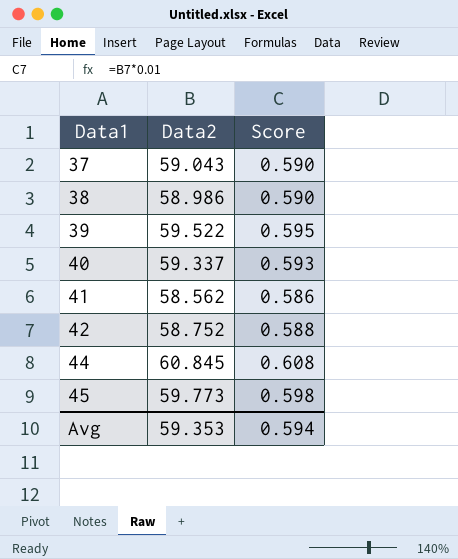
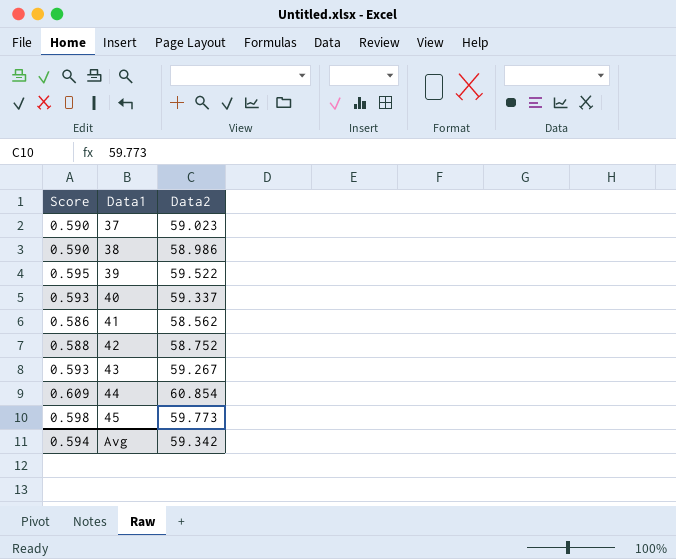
column Score | position: 3 -> 1
37 | Data2: 59.043 -> 59.023
row 43: none -> 0.593 | 59.267
44 | Score: 0.608 -> 0.609
44 | Data2: 60.845 -> 60.854
Avg | Data2: 59.353 -> 59.342

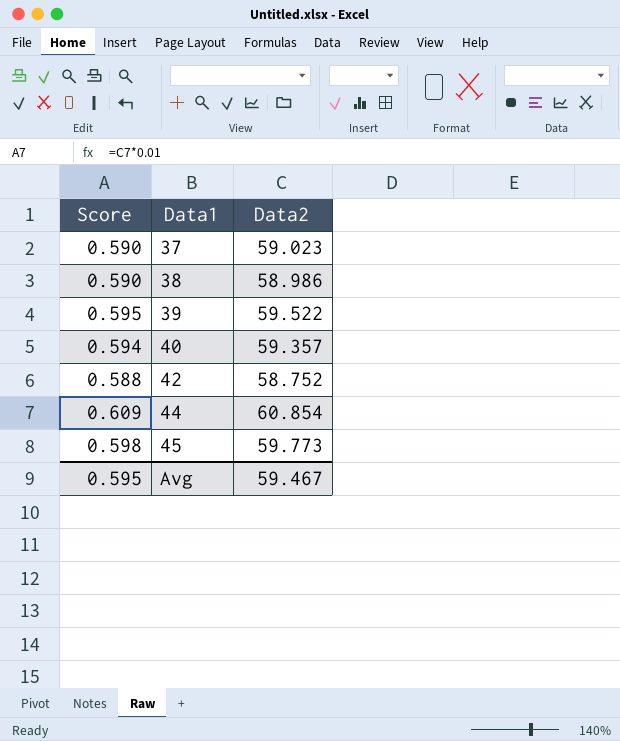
row 41: 0.586 | 58.562 -> none
row 43: 0.593 | 59.267 -> none
40 | Score: 0.593 -> 0.594
40 | Data2: 59.337 -> 59.357
Avg | Score: 0.594 -> 0.595
Avg | Data2: 59.342 -> 59.467

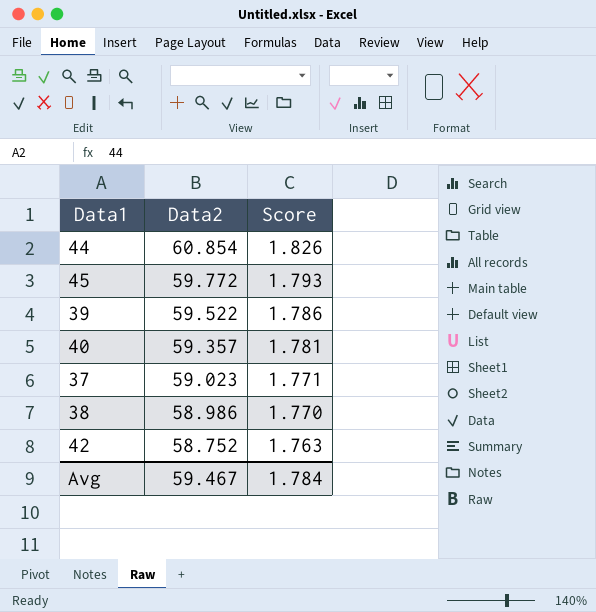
row order: Data1 ascending -> Data2 descending
column Score | formula: [Data2] * 0.01 -> [Data2] * 0.03
column Score | position: 1 -> 3
45 | Data2: 59.773 -> 59.772
Avg | Score: 0.595 -> 1.784

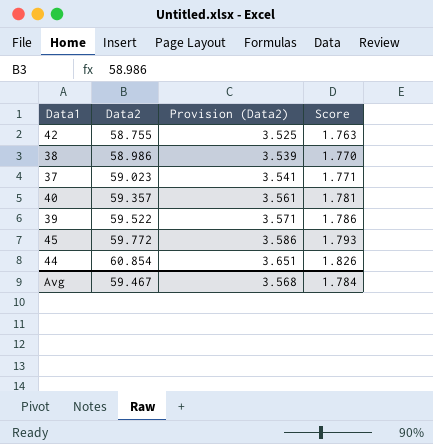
row order: Data2 descending -> Data2 ascending
column Provision (Data2) | formula: none -> [Data2] * 0.06
42 | Data2: 58.752 -> 58.755

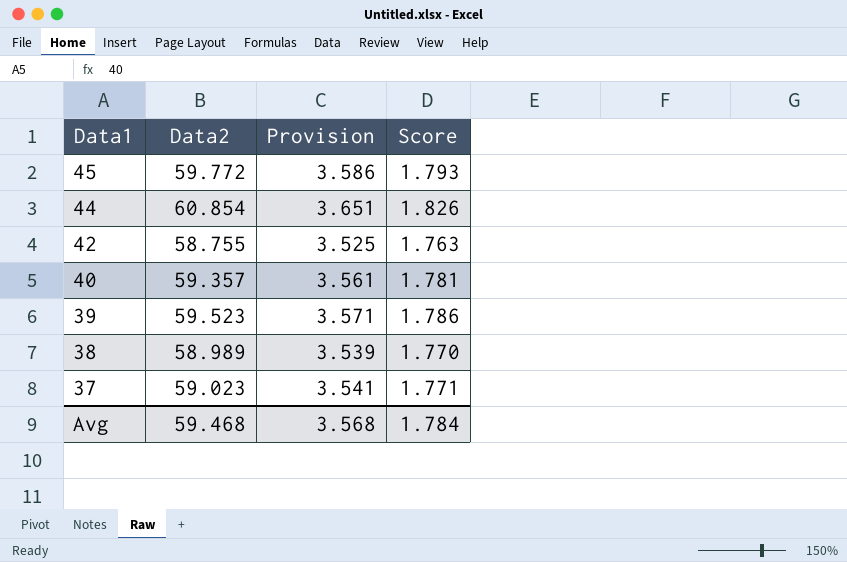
row order: Data2 ascending -> Data1 descending
column name: Provision (Data2) -> Provision
39 | Data2: 59.522 -> 59.523
38 | Data2: 58.986 -> 58.989
Avg | Data2: 59.467 -> 59.468

